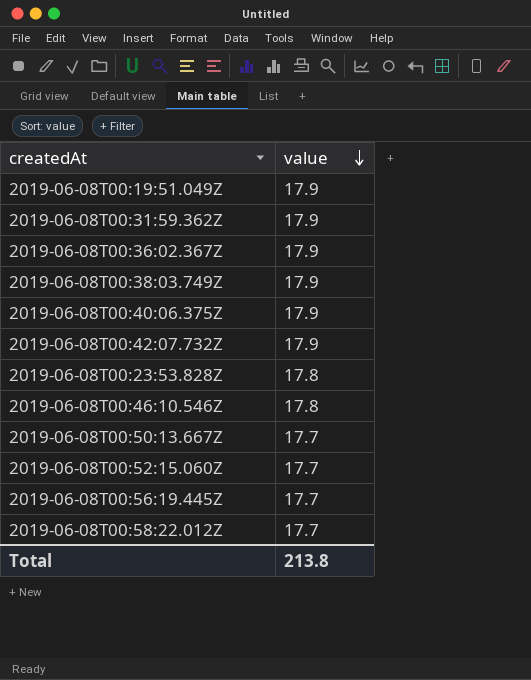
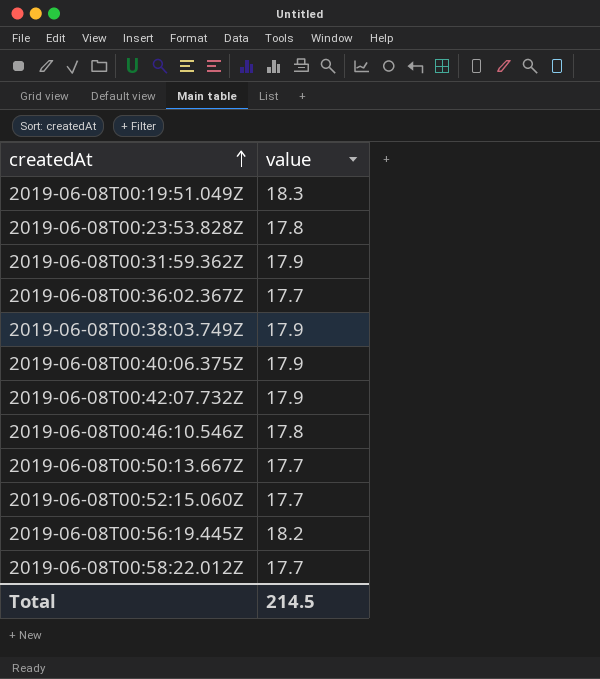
row order: value descending -> createdAt ascending
2019-06-08T00:19:51.049Z | value: 17.9 -> 18.3
2019-06-08T00:36:02.367Z | value: 17.9 -> 17.7
2019-06-08T00:56:19.445Z | value: 17.7 -> 18.2
Total | value: 213.8 -> 214.5

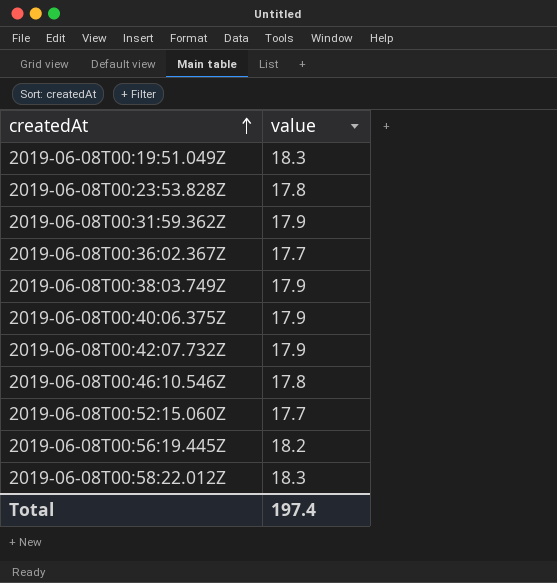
row 2019-06-08T00:50:13.667Z: 17.7 -> none
2019-06-08T00:58:22.012Z | value: 17.7 -> 18.3
Total | value: 214.5 -> 197.4

